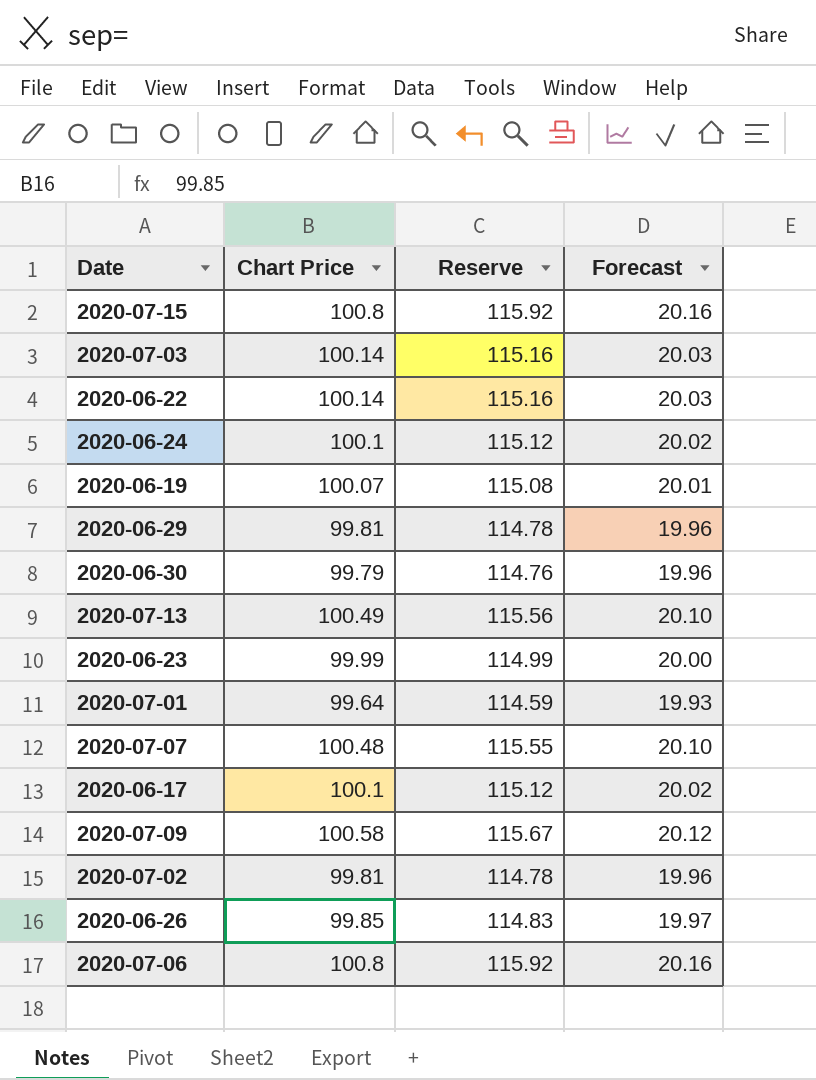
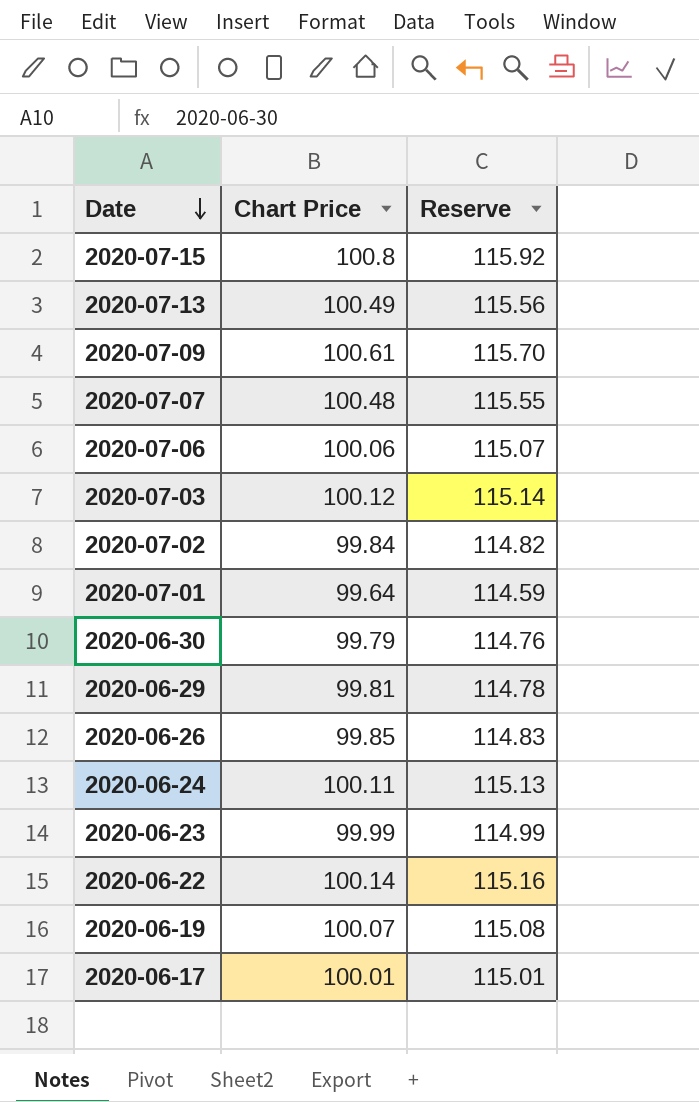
row order: none -> Date descending
column Forecast | formula: [Chart Price] * 0.2 -> none
2020-07-09 | Chart Price: 100.58 -> 100.61
2020-07-09 | Reserve: 115.67 -> 115.70
2020-07-06 | Chart Price: 100.8 -> 100.06
2020-07-06 | Reserve: 115.92 -> 115.07
2020-07-03 | Chart Price: 100.14 -> 100.12
2020-07-03 | Reserve: 115.16 -> 115.14
2020-07-02 | Chart Price: 99.81 -> 99.84
2020-07-02 | Reserve: 114.78 -> 114.82
2020-06-24 | Chart Price: 100.1 -> 100.11
2020-06-24 | Reserve: 115.12 -> 115.13
2020-06-17 | Chart Price: 100.1 -> 100.01
2020-06-17 | Reserve: 115.12 -> 115.01

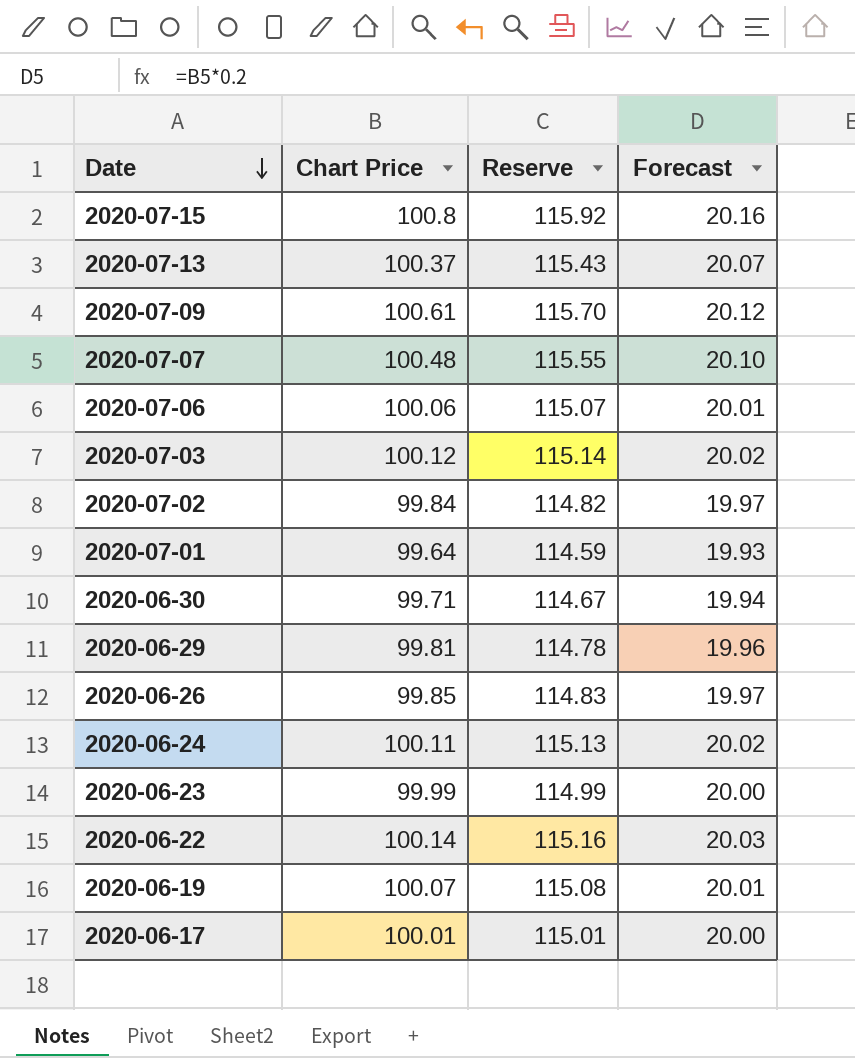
column Forecast | formula: none -> [Chart Price] * 0.2
2020-07-13 | Chart Price: 100.49 -> 100.37
2020-07-13 | Reserve: 115.56 -> 115.43
2020-06-30 | Chart Price: 99.79 -> 99.71
2020-06-30 | Reserve: 114.76 -> 114.67

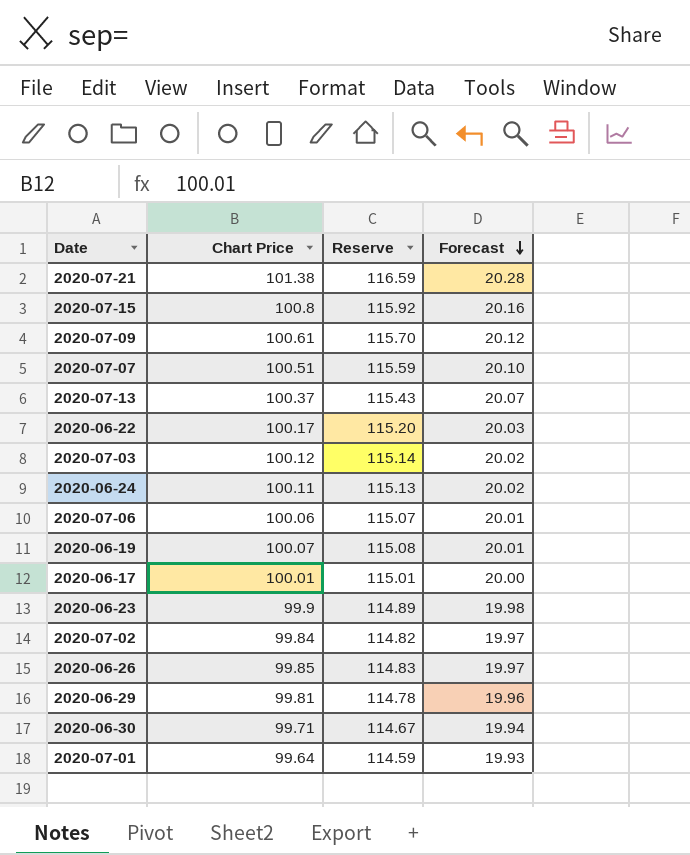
row order: Date descending -> Forecast descending
row 2020-07-21: none -> 101.38 | 116.59 | 20.28
2020-07-07 | Chart Price: 100.48 -> 100.51
2020-07-07 | Reserve: 115.55 -> 115.59
2020-06-22 | Chart Price: 100.14 -> 100.17
2020-06-22 | Reserve: 115.16 -> 115.20
2020-06-23 | Chart Price: 99.99 -> 99.9
2020-06-23 | Reserve: 114.99 -> 114.89
2020-06-23 | Forecast: 20.00 -> 19.98

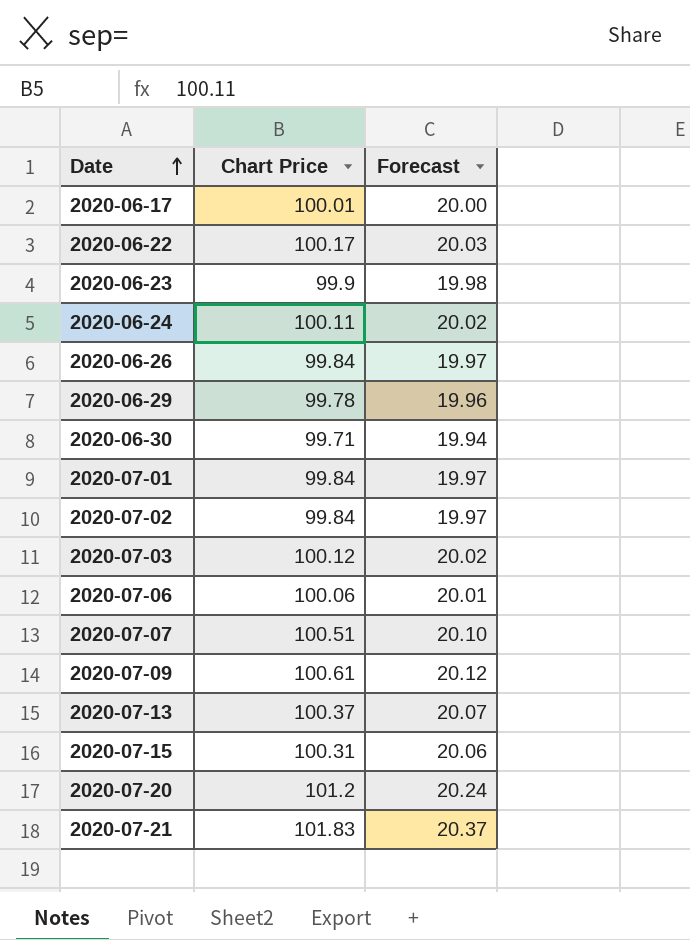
row order: Forecast descending -> Date ascending
column Reserve | formula: [Chart Price] * 1.15 -> none
row 2020-06-19: 100.07 | 115.08 | 20.01 -> none
2020-06-26 | Chart Price: 99.85 -> 99.84
2020-06-29 | Chart Price: 99.81 -> 99.78
2020-07-01 | Chart Price: 99.64 -> 99.84
2020-07-01 | Forecast: 19.93 -> 19.97
2020-07-15 | Chart Price: 100.8 -> 100.31
2020-07-15 | Forecast: 20.16 -> 20.06
row 2020-07-20: none -> 101.2 | 20.24
2020-07-21 | Chart Price: 101.38 -> 101.83
2020-07-21 | Forecast: 20.28 -> 20.37

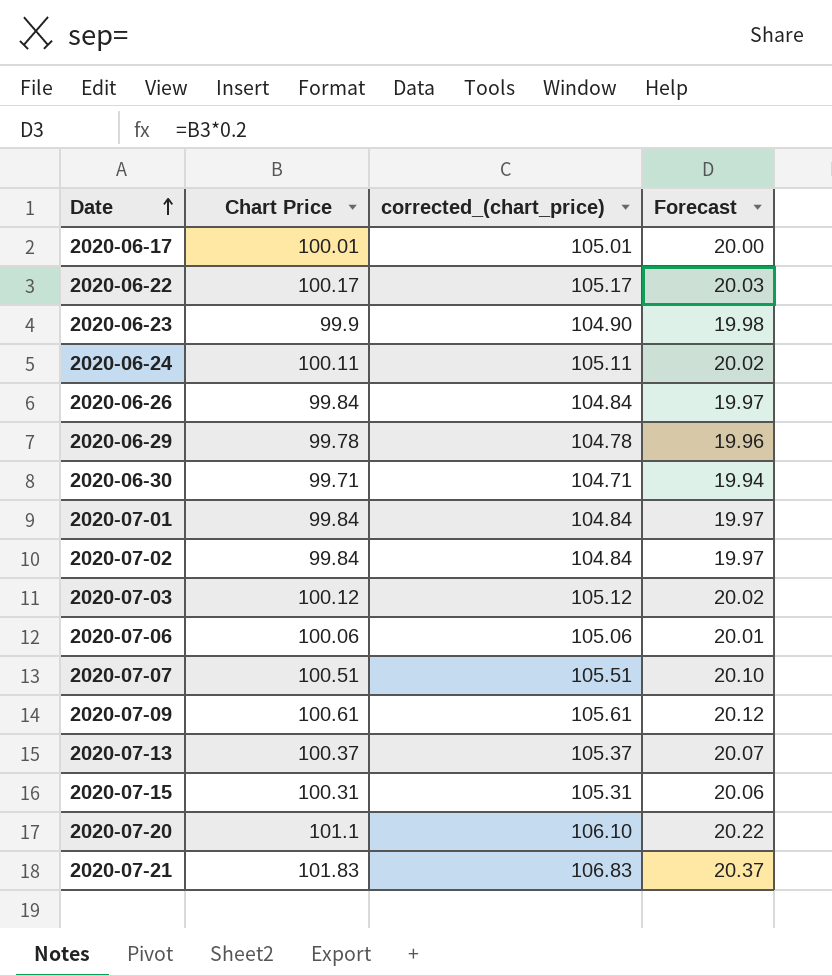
column corrected_(chart_price) | formula: none -> [Chart Price] + 5
2020-07-20 | Chart Price: 101.2 -> 101.1
2020-07-20 | Forecast: 20.24 -> 20.22

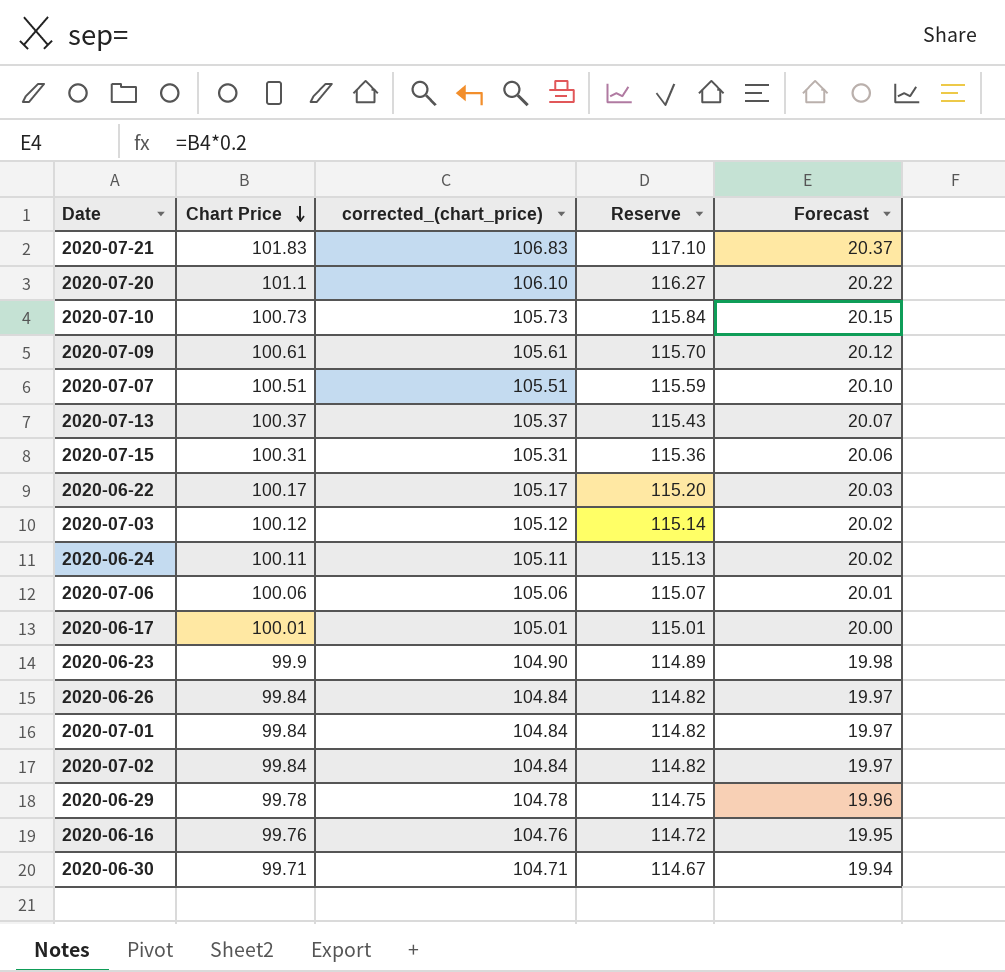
row order: Date ascending -> Chart Price descending
column Reserve | formula: none -> [Chart Price] * 1.15
row 2020-07-10: none -> 100.73 | 105.73 | 115.84 | 20.15
row 2020-06-16: none -> 99.76 | 104.76 | 114.72 | 19.95

